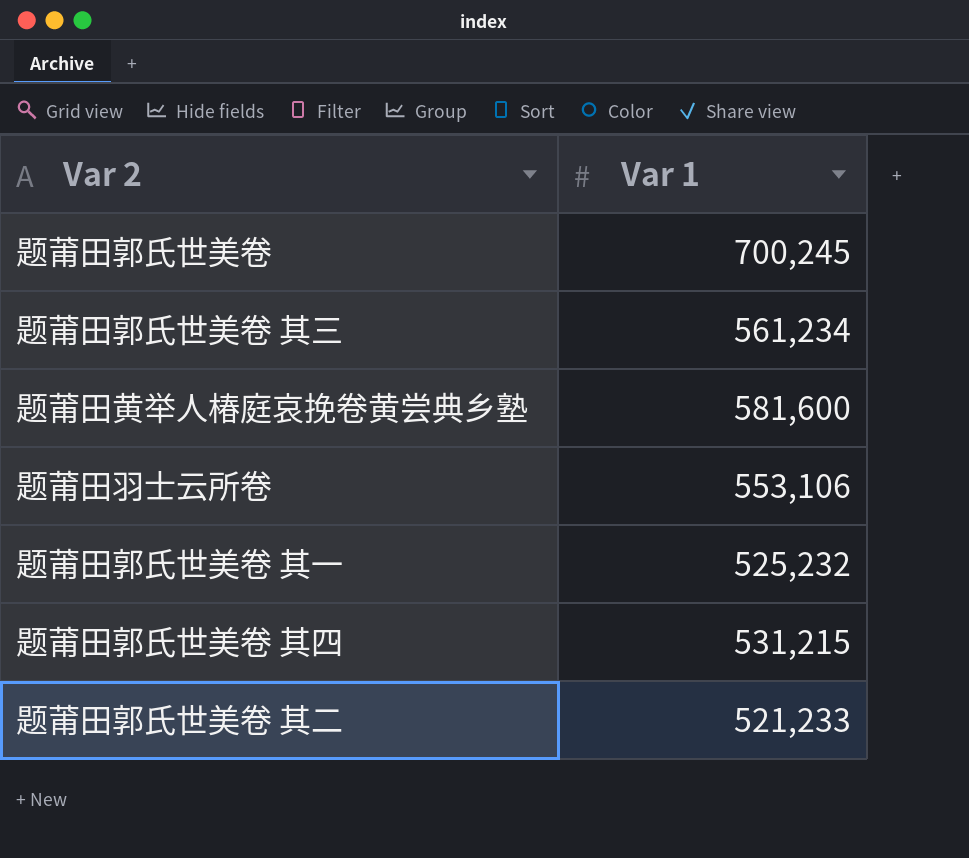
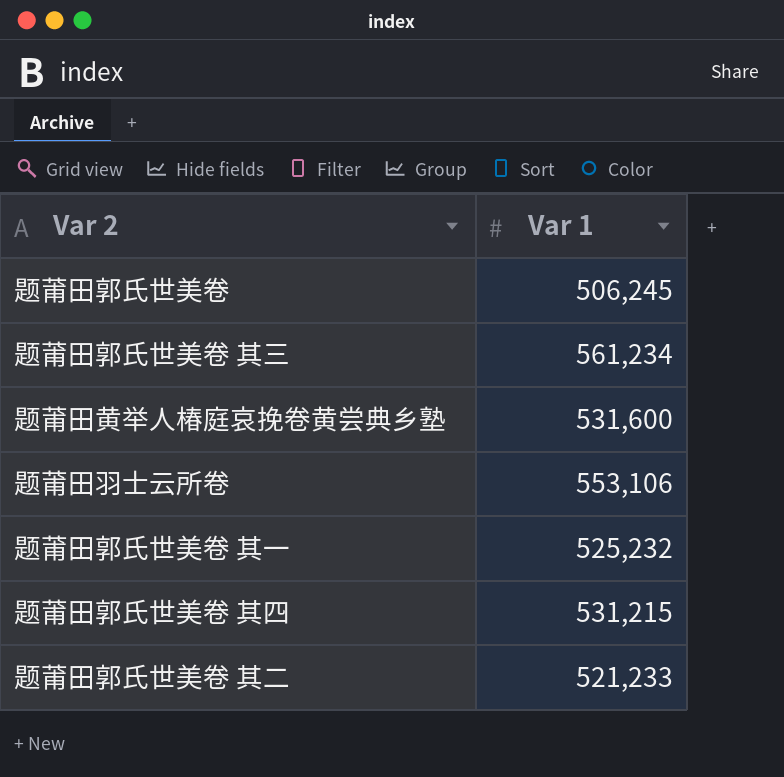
题莆田郭氏世美卷 | Var 1: 700,245 -> 506,245
题莆田黄举人椿庭哀挽卷黄尝典乡塾 | Var 1: 581,600 -> 531,600

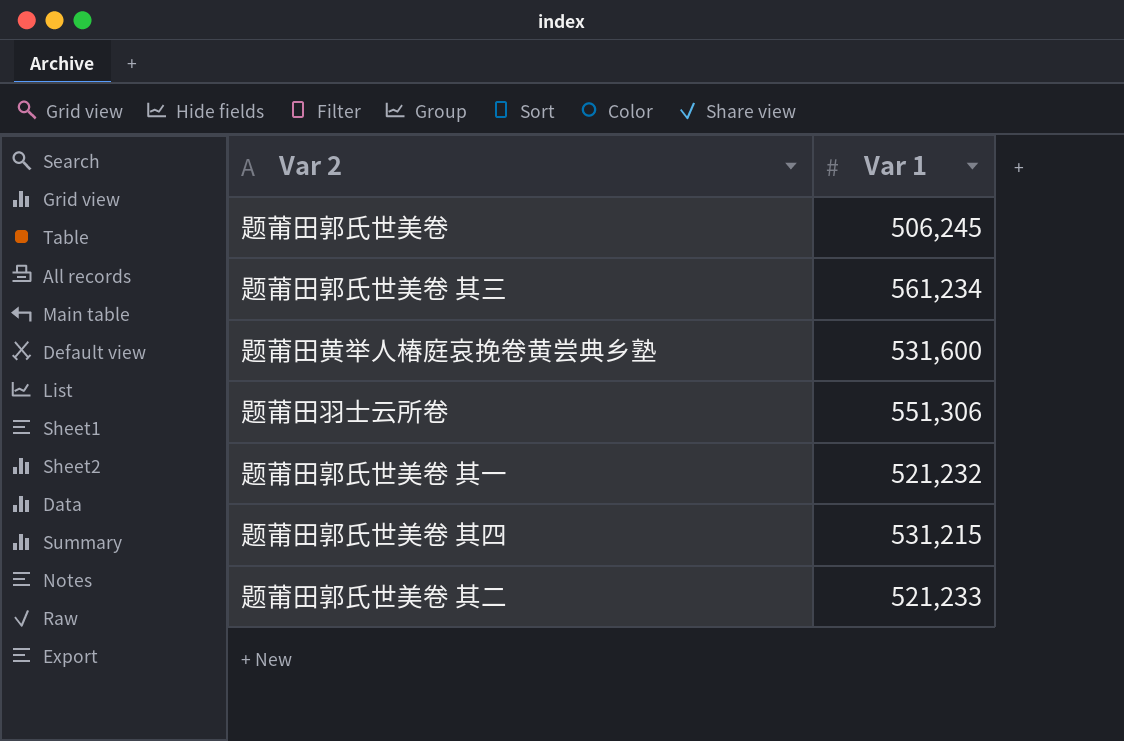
题莆田羽士云所卷 | Var 1: 553,106 -> 551,306
题莆田郭氏世美卷 其一 | Var 1: 525,232 -> 521,232

